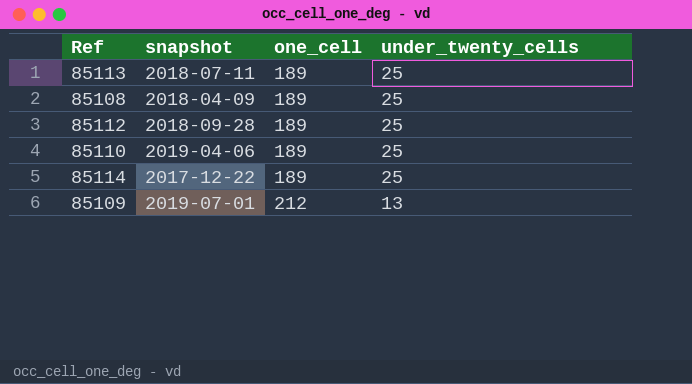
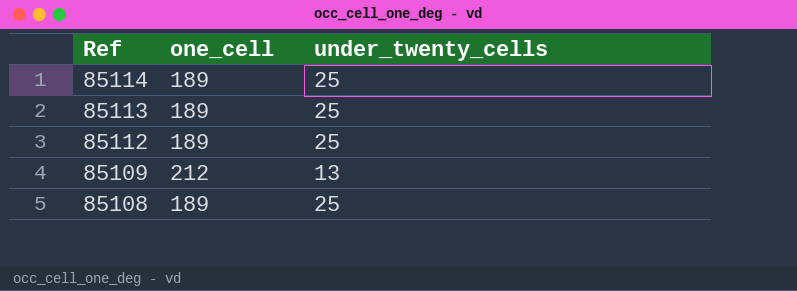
row order: one_cell ascending -> Ref descending
column snapshot | position: 2 -> none
row 85110: 2019-04-06 | 189 | 25 -> none

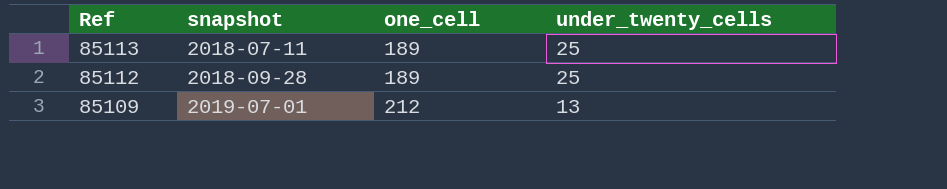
column snapshot | position: none -> 2
row 85114: 189 | 25 -> none
row 85108: 189 | 25 -> none

